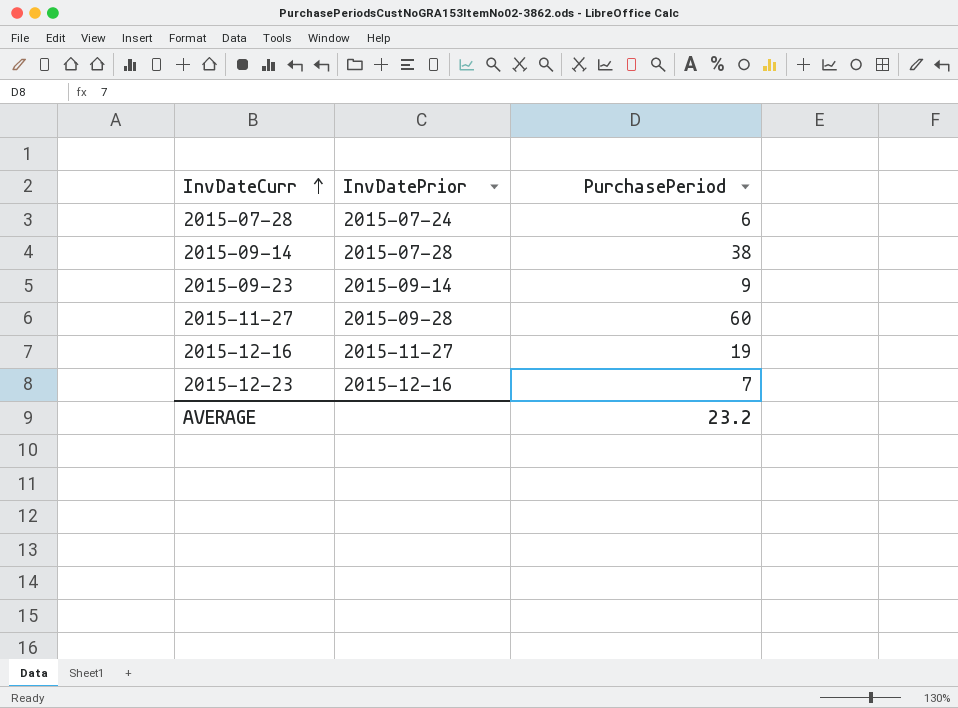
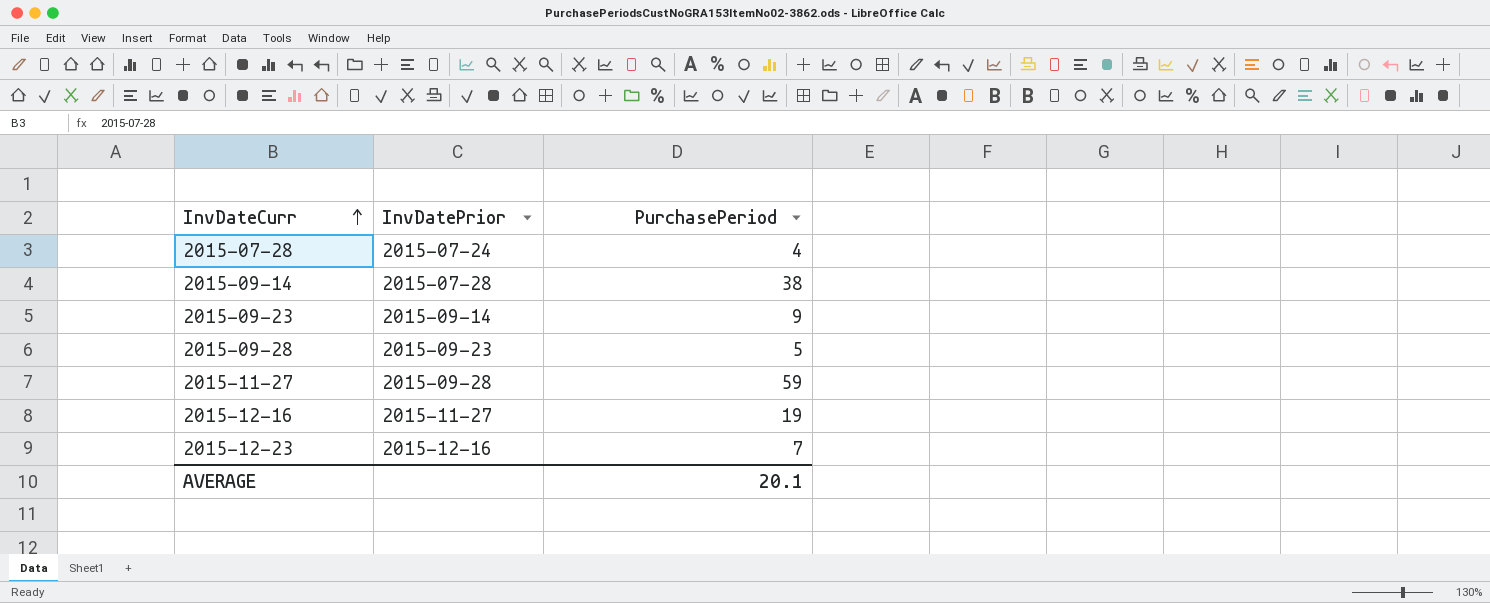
2015-07-28 | PurchasePeriod: 6 -> 4
row 2015-09-28: none -> 2015-09-23 | 5
2015-11-27 | PurchasePeriod: 60 -> 59
AVERAGE | PurchasePeriod: 23.2 -> 20.1

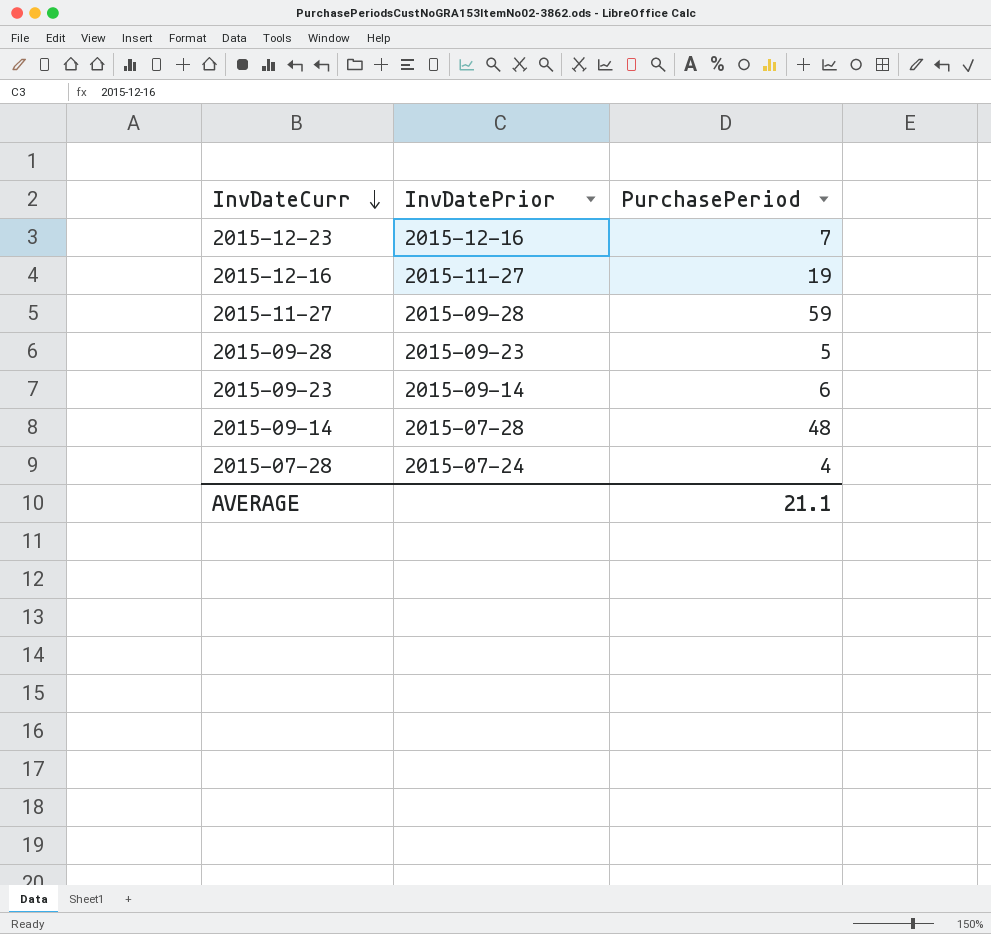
row order: InvDateCurr ascending -> InvDateCurr descending
2015-09-23 | PurchasePeriod: 9 -> 6
2015-09-14 | PurchasePeriod: 38 -> 48
AVERAGE | PurchasePeriod: 20.1 -> 21.1

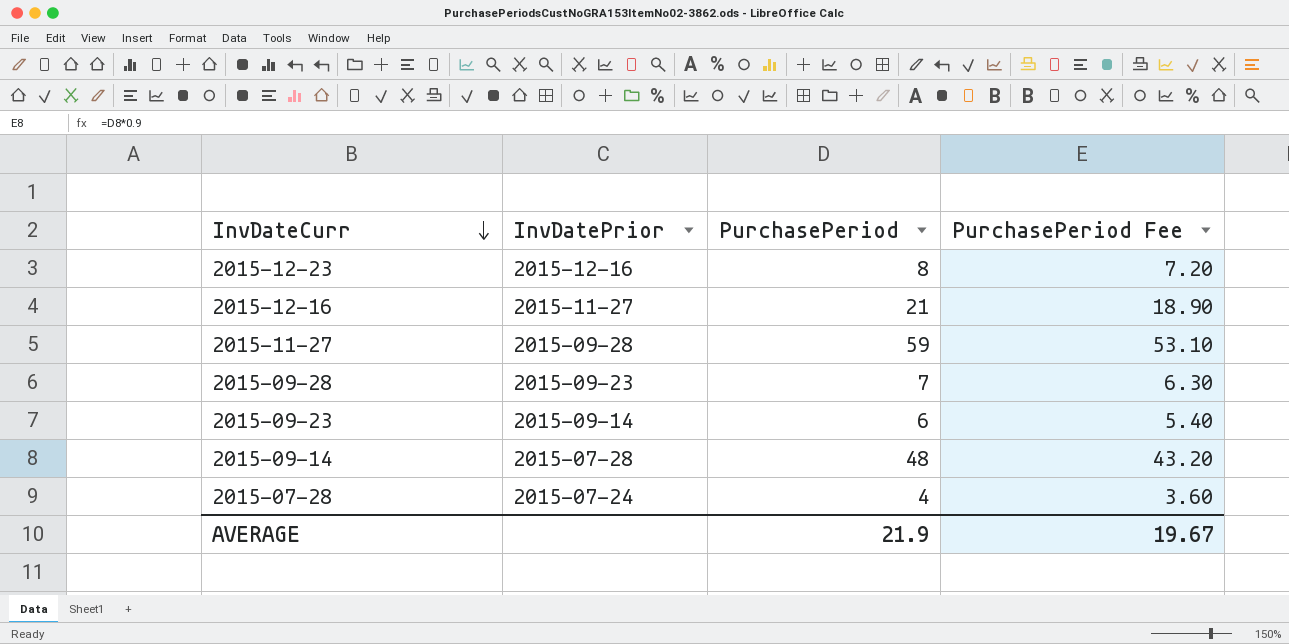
column PurchasePeriod Fee | formula: none -> [PurchasePeriod] * 0.9
2015-12-23 | PurchasePeriod: 7 -> 8
2015-12-16 | PurchasePeriod: 19 -> 21
2015-09-28 | PurchasePeriod: 5 -> 7
AVERAGE | PurchasePeriod: 21.1 -> 21.9

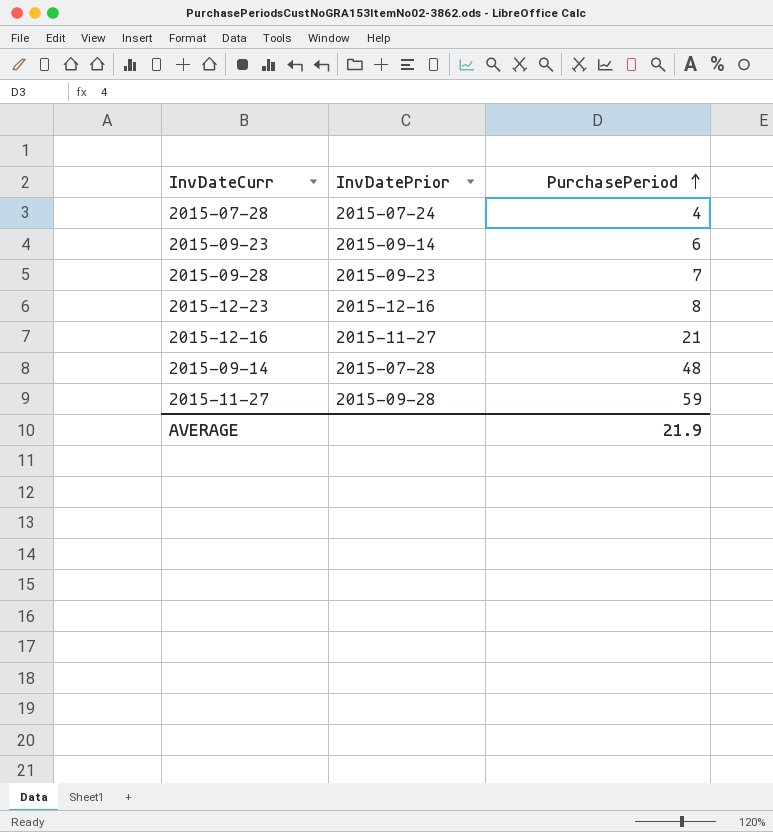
row order: InvDateCurr descending -> PurchasePeriod ascending
column PurchasePeriod Fee | formula: [PurchasePeriod] * 0.9 -> none

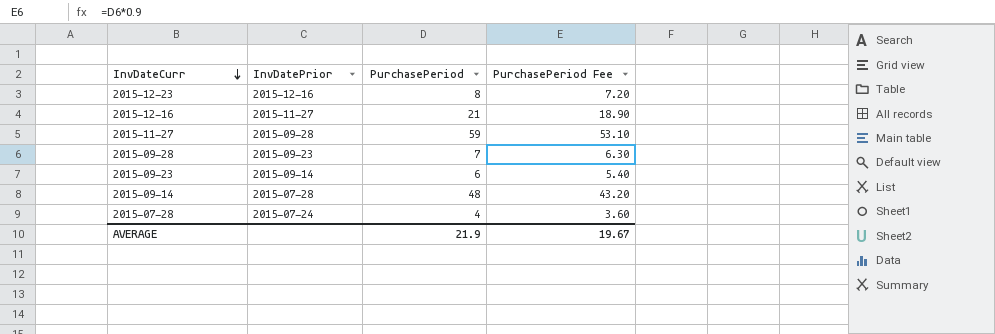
row order: PurchasePeriod ascending -> InvDateCurr descending
column PurchasePeriod Fee | formula: none -> [PurchasePeriod] * 0.9

